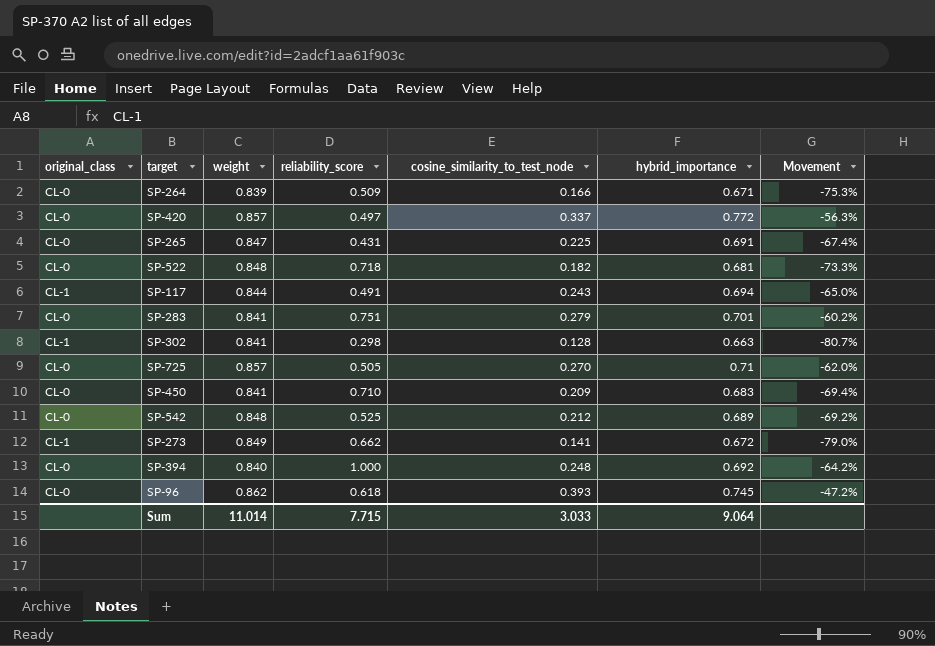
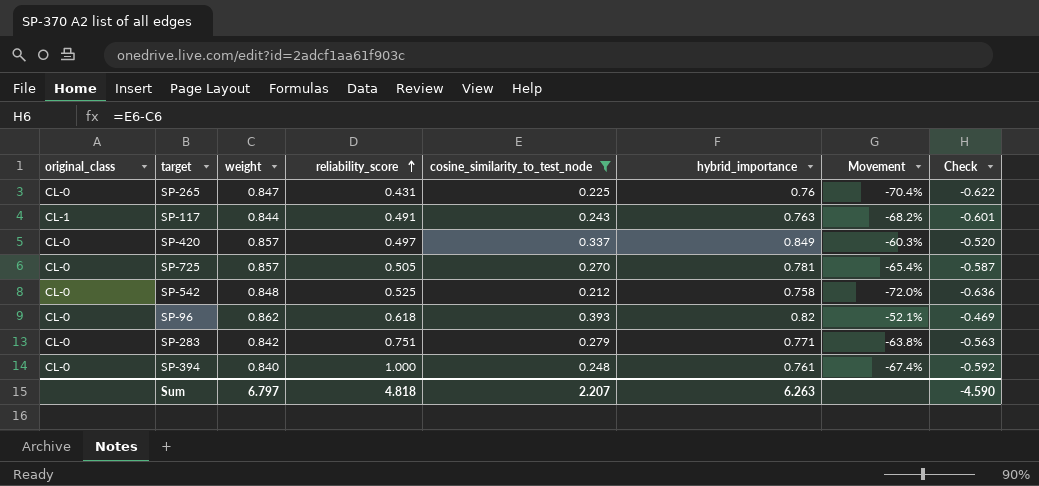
filter: none -> cosine_similarity_to_test_node >= 0.212
row order: none -> reliability_score ascending
column Check | formula: none -> [cosine_similarity_to_test_node] - [weight]
SP-265 | hybrid_importance: 0.691 -> 0.76
SP-265 | Movement: -67.4% -> -70.4%
SP-117 | hybrid_importance: 0.694 -> 0.763
SP-117 | Movement: -65.0% -> -68.2%
SP-420 | hybrid_importance: 0.772 -> 0.849
SP-420 | Movement: -56.3% -> -60.3%
SP-725 | hybrid_importance: 0.71 -> 0.781
SP-725 | Movement: -62.0% -> -65.4%
SP-542 | hybrid_importance: 0.689 -> 0.758
SP-542 | Movement: -69.2% -> -72.0%
SP-96 | hybrid_importance: 0.745 -> 0.82
SP-96 | Movement: -47.2% -> -52.1%
SP-283 | weight: 0.841 -> 0.842
SP-283 | hybrid_importance: 0.701 -> 0.771
SP-283 | Movement: -60.2% -> -63.8%
SP-394 | hybrid_importance: 0.692 -> 0.761
SP-394 | Movement: -64.2% -> -67.4%
Sum | weight: 11.014 -> 6.797
Sum | reliability_score: 7.715 -> 4.818
Sum | cosine_similarity_to_test_node: 3.033 -> 2.207
Sum | hybrid_importance: 9.064 -> 6.263

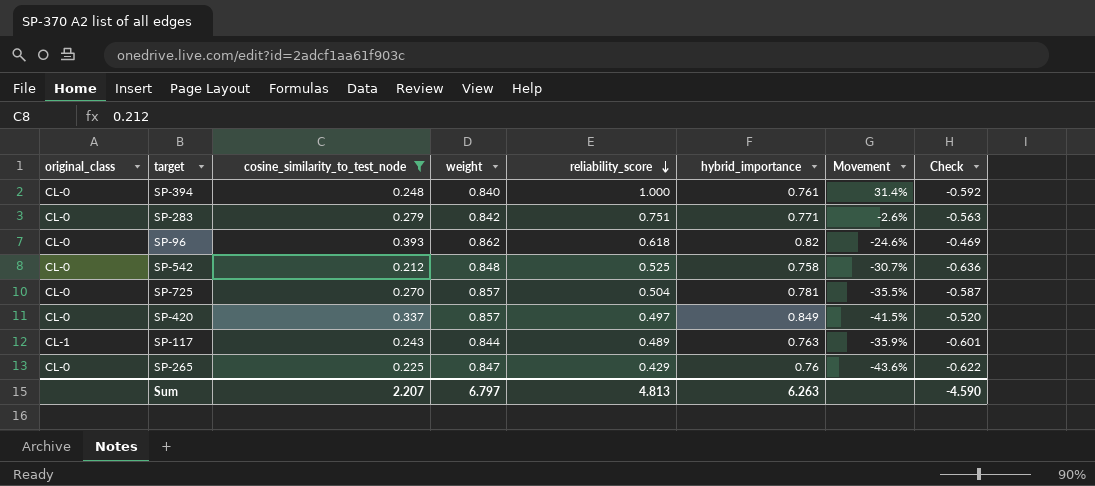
row order: reliability_score ascending -> reliability_score descending
column cosine_similarity_to_test_node | position: 5 -> 3
column Movement | formula: ([cosine_similarity_to_test_node] - [hybrid_importance]) / [hybrid_importance] -> ([reliability_score] - [hybrid_importance]) / [hybrid_importance]
SP-725 | reliability_score: 0.505 -> 0.504
SP-117 | reliability_score: 0.491 -> 0.489
SP-265 | reliability_score: 0.431 -> 0.429
Sum | reliability_score: 4.818 -> 4.813

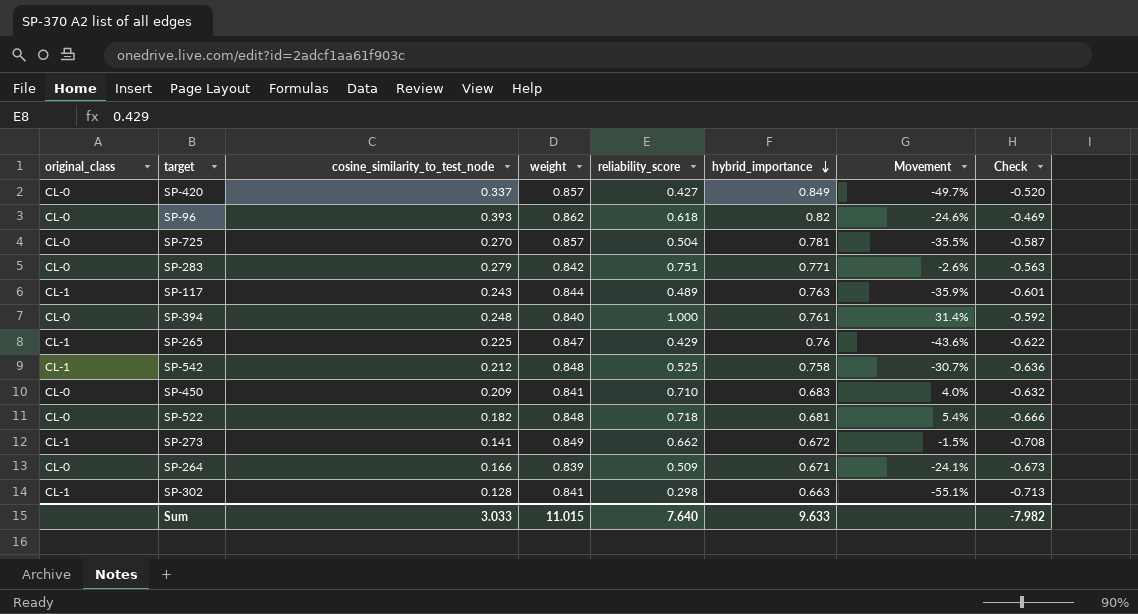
filter: cosine_similarity_to_test_node >= 0.212 -> none
row order: reliability_score descending -> hybrid_importance descending
SP-420 | reliability_score: 0.497 -> 0.427
SP-420 | Movement: -41.5% -> -49.7%
SP-265 | original_class: CL-0 -> CL-1
SP-542 | original_class: CL-0 -> CL-1
Sum | cosine_similarity_to_test_node: 2.207 -> 3.033
Sum | weight: 6.797 -> 11.015
Sum | reliability_score: 4.813 -> 7.640
Sum | hybrid_importance: 6.263 -> 9.633
Sum | Check: -4.590 -> -7.982

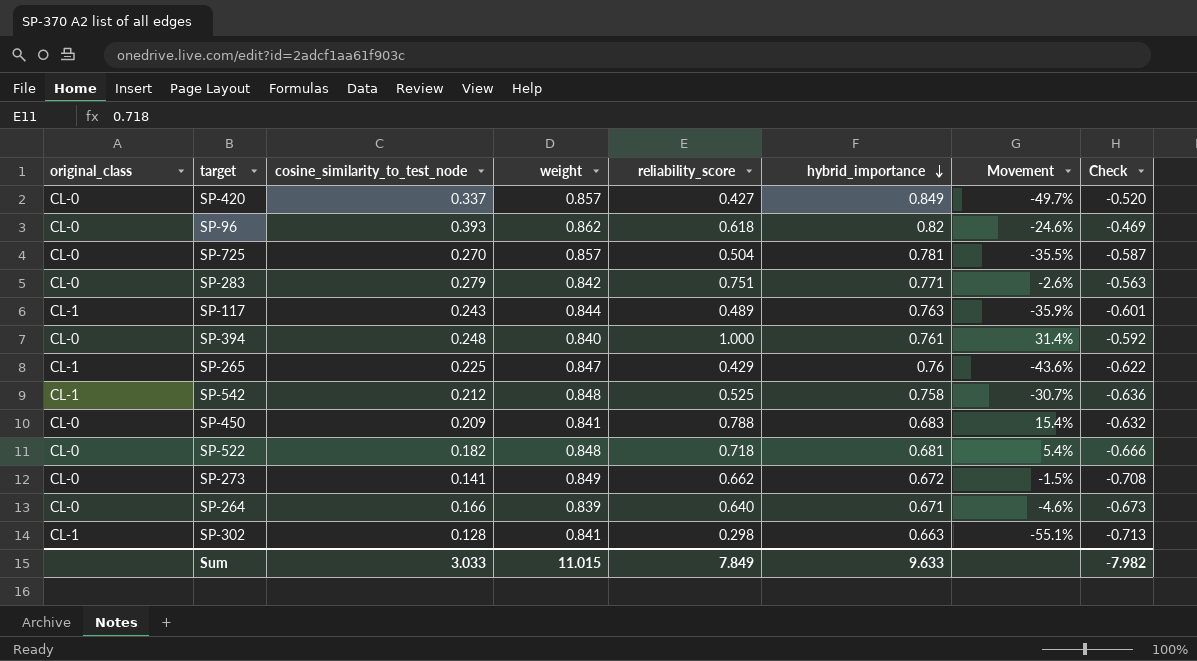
SP-450 | reliability_score: 0.710 -> 0.788
SP-450 | Movement: 4.0% -> 15.4%
SP-273 | original_class: CL-1 -> CL-0
SP-264 | reliability_score: 0.509 -> 0.640
SP-264 | Movement: -24.1% -> -4.6%
Sum | reliability_score: 7.640 -> 7.849

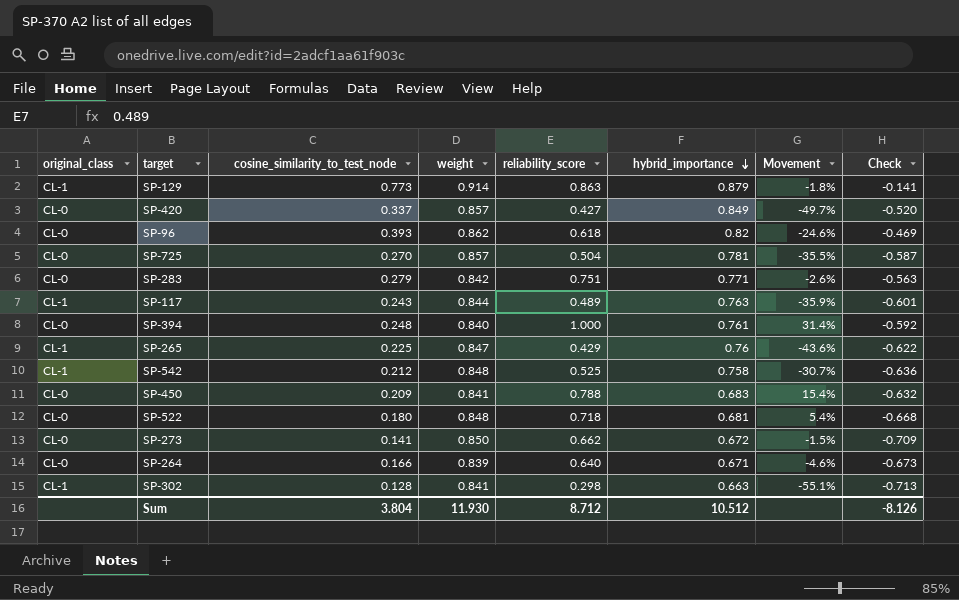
row SP-129: none -> CL-1 | 0.773 | 0.914 | 0.863 | 0.879 | -1.8% | -0.141
SP-522 | cosine_similarity_to_test_node: 0.182 -> 0.180
SP-522 | Check: -0.666 -> -0.668
SP-273 | weight: 0.849 -> 0.850
SP-273 | Check: -0.708 -> -0.709
Sum | cosine_similarity_to_test_node: 3.033 -> 3.804
Sum | weight: 11.015 -> 11.930
Sum | reliability_score: 7.849 -> 8.712
Sum | hybrid_importance: 9.633 -> 10.512
Sum | Check: -7.982 -> -8.126

